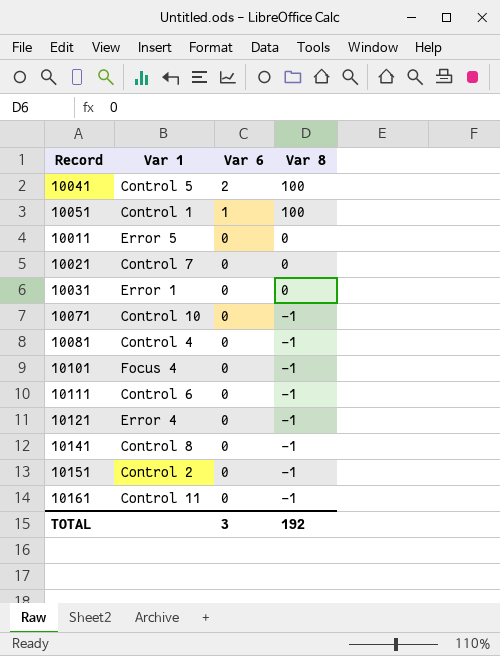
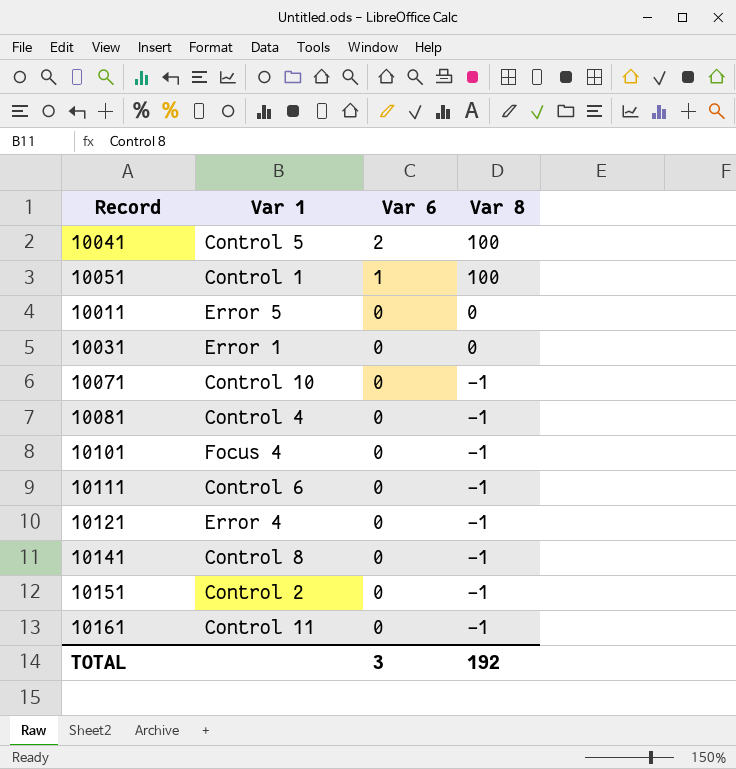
row 10021: Control 7 | 0 | 0 -> none

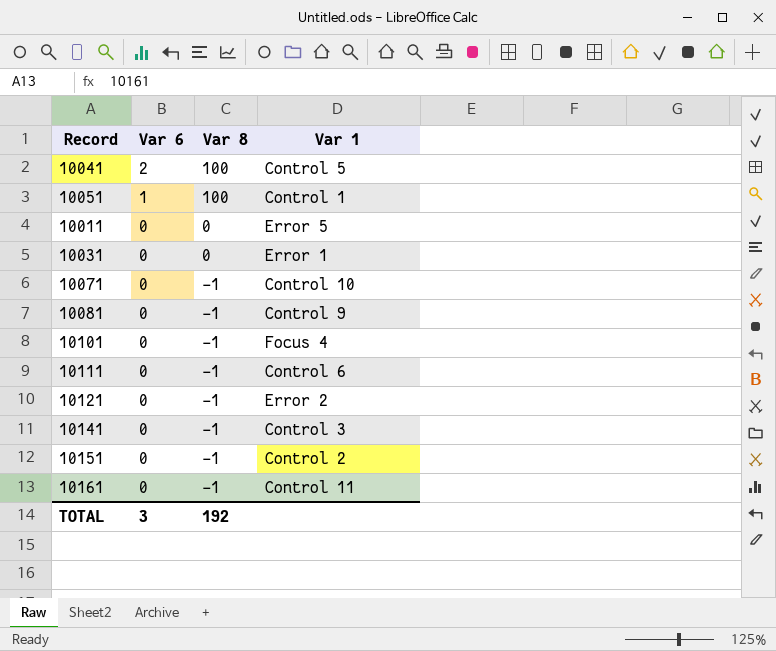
column Var 1 | position: 2 -> 4
10081 | Var 1: Control 4 -> Control 9
10121 | Var 1: Error 4 -> Error 2
10141 | Var 1: Control 8 -> Control 3

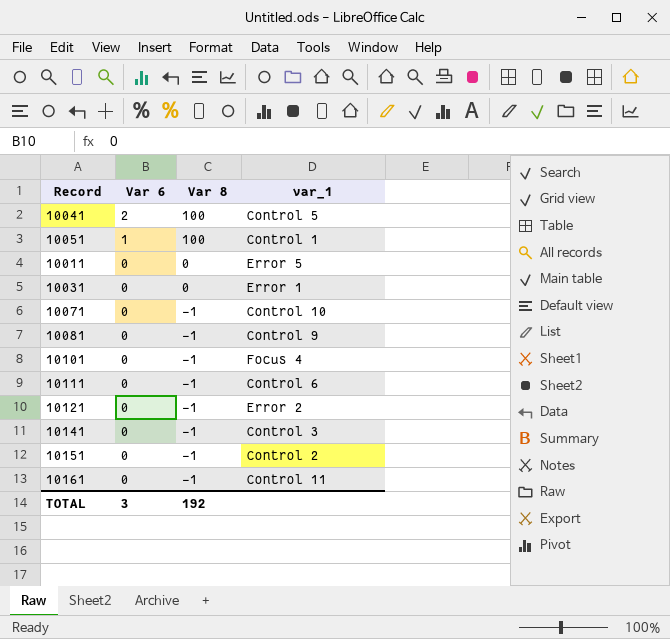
column name: Var 1 -> var_1

